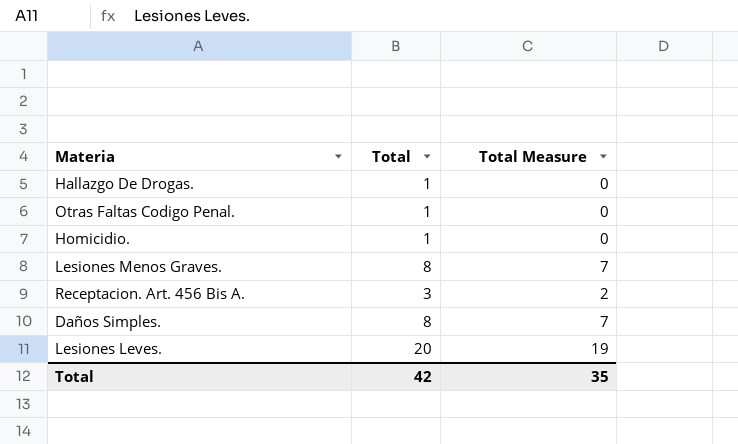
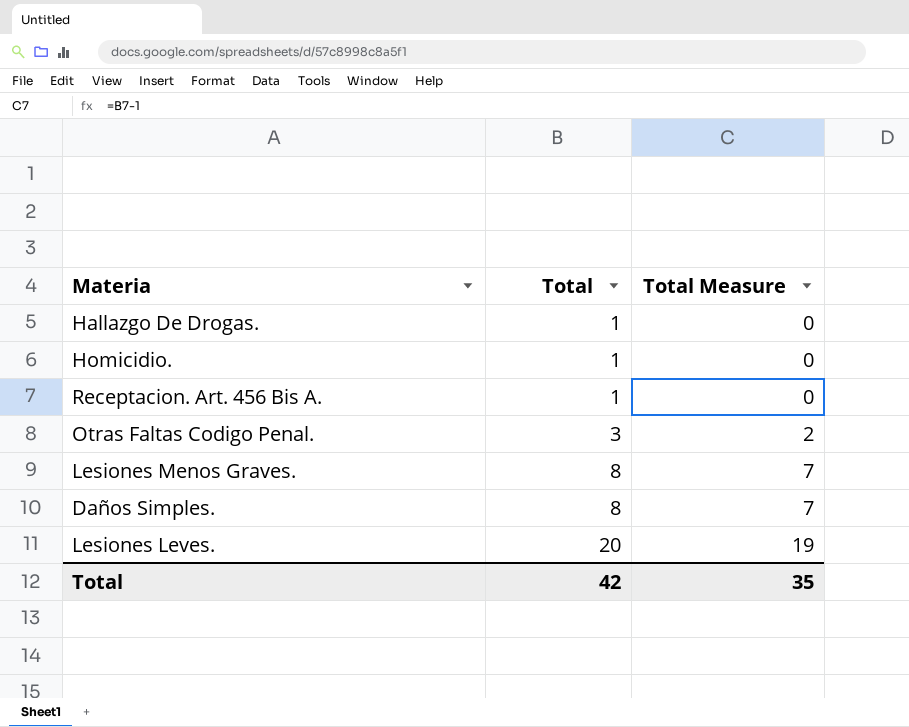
row order: none -> Total ascending
Receptacion. Art. 456 Bis A. | Total: 3 -> 1
Receptacion. Art. 456 Bis A. | Total Measure: 2 -> 0
Otras Faltas Codigo Penal. | Total: 1 -> 3
Otras Faltas Codigo Penal. | Total Measure: 0 -> 2

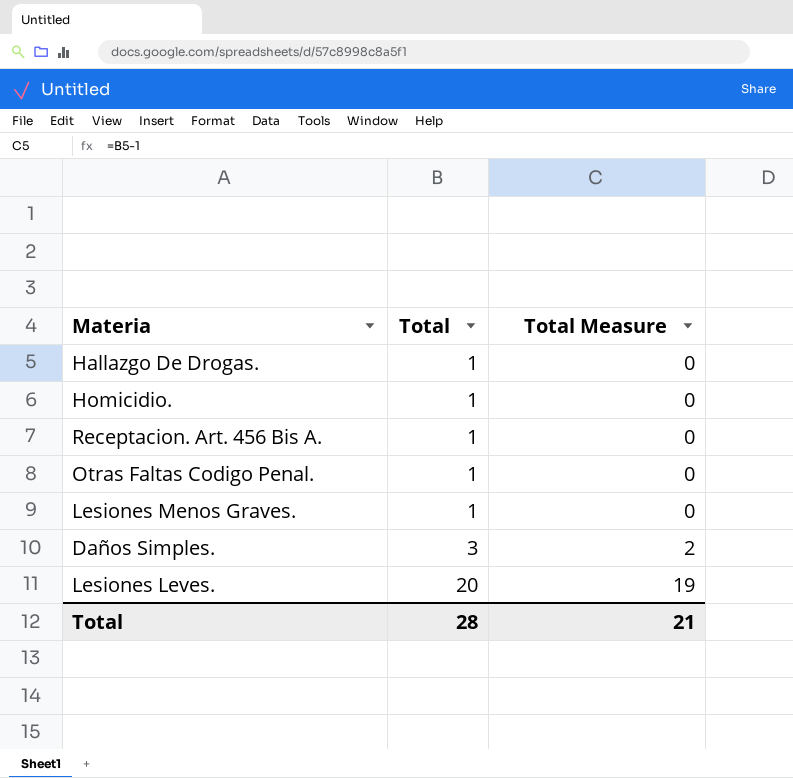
Otras Faltas Codigo Penal. | Total: 3 -> 1
Otras Faltas Codigo Penal. | Total Measure: 2 -> 0
Lesiones Menos Graves. | Total: 8 -> 1
Lesiones Menos Graves. | Total Measure: 7 -> 0
Daños Simples. | Total: 8 -> 3
Daños Simples. | Total Measure: 7 -> 2
Total | Total: 42 -> 28
Total | Total Measure: 35 -> 21

